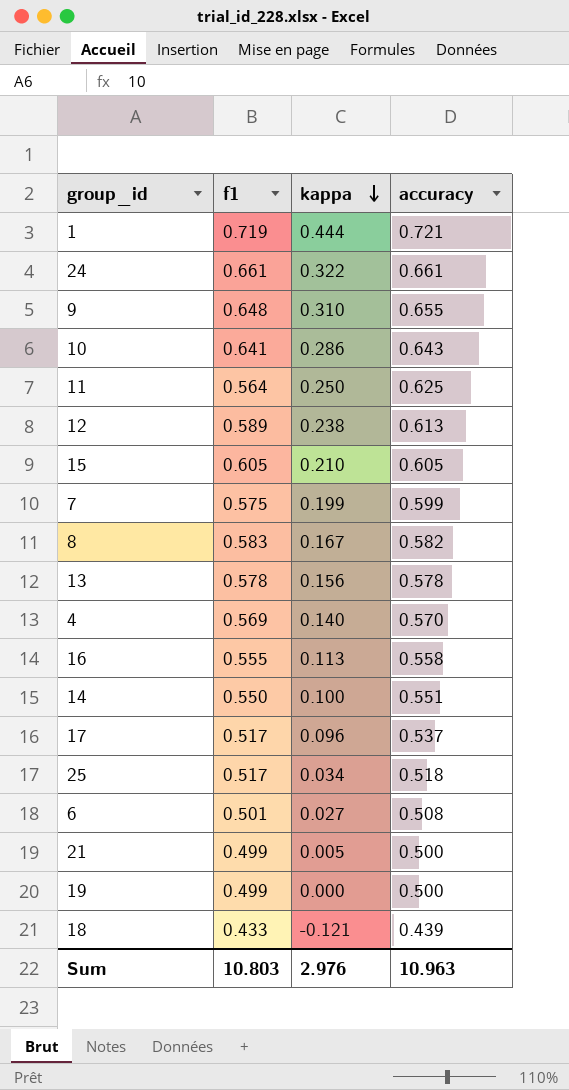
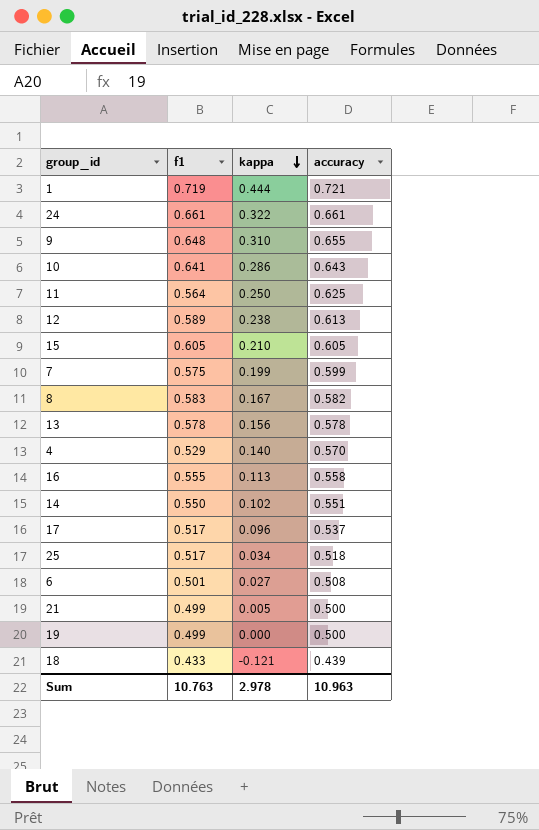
4 | f1: 0.569 -> 0.529
14 | kappa: 0.100 -> 0.102
Sum | f1: 10.803 -> 10.763
Sum | kappa: 2.976 -> 2.978

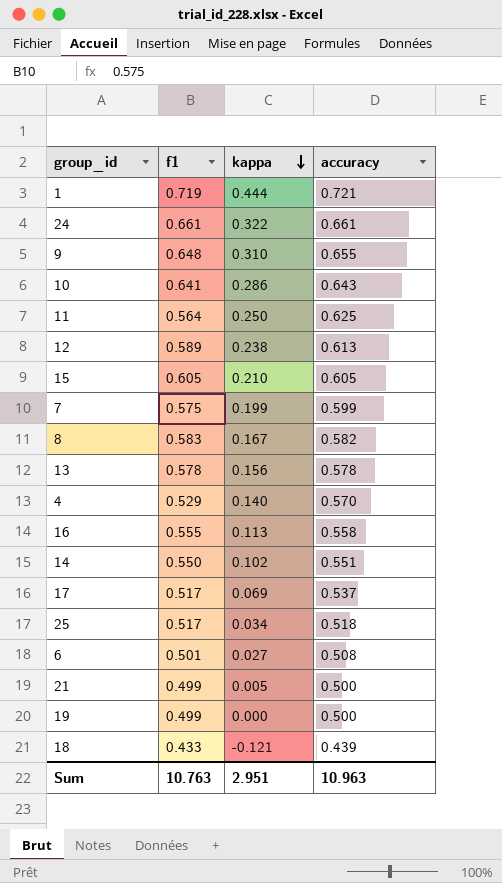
17 | kappa: 0.096 -> 0.069
Sum | kappa: 2.978 -> 2.951

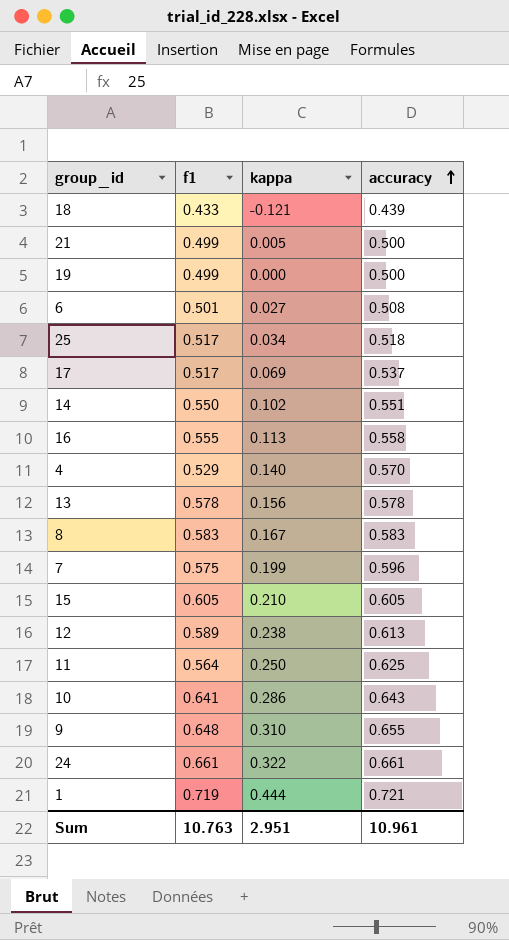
row order: kappa descending -> accuracy ascending
8 | accuracy: 0.582 -> 0.583
7 | accuracy: 0.599 -> 0.596
Sum | accuracy: 10.963 -> 10.961

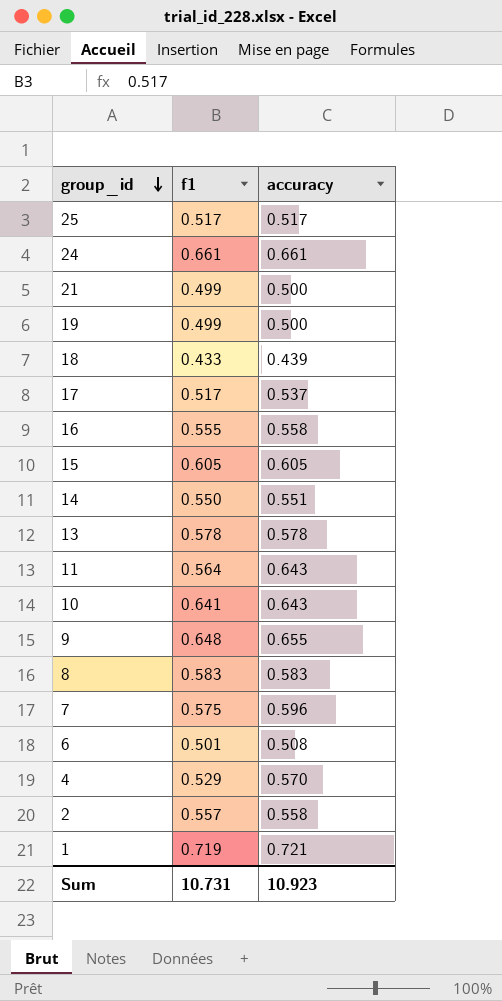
row order: accuracy ascending -> group_id descending
column kappa | position: 3 -> none
row 12: 0.589 | 0.238 | 0.613 -> none
25 | accuracy: 0.518 -> 0.517
11 | accuracy: 0.625 -> 0.643
row 2: none -> 0.557 | 0.558
Sum | f1: 10.763 -> 10.731
Sum | accuracy: 10.961 -> 10.923

